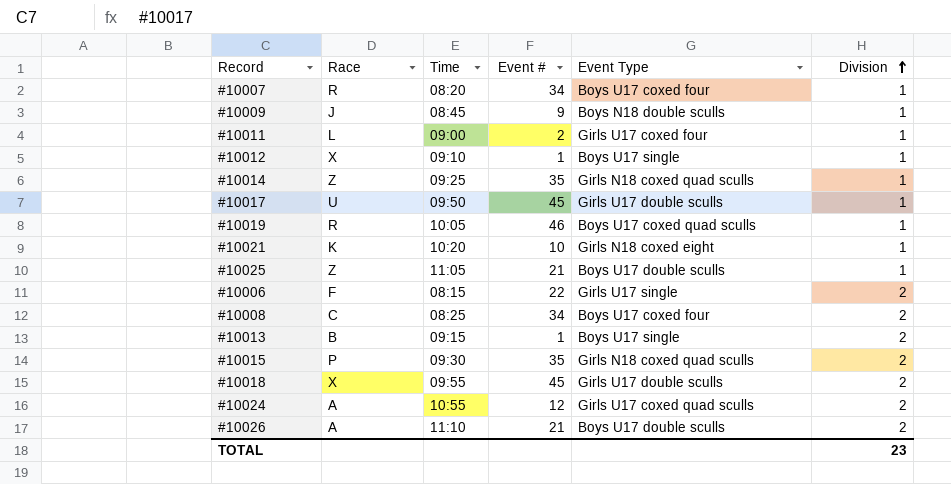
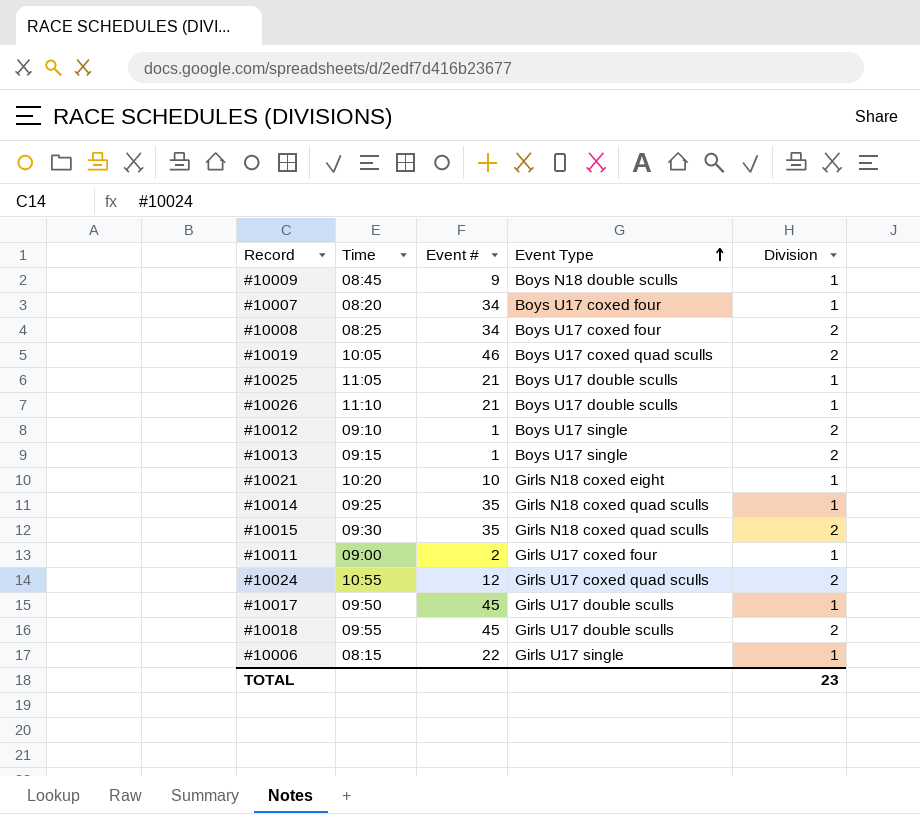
row order: Division ascending -> Event Type ascending
column Race | position: 2 -> none
#10019 | Division: 1 -> 2
#10026 | Division: 2 -> 1
#10012 | Division: 1 -> 2
#10006 | Division: 2 -> 1

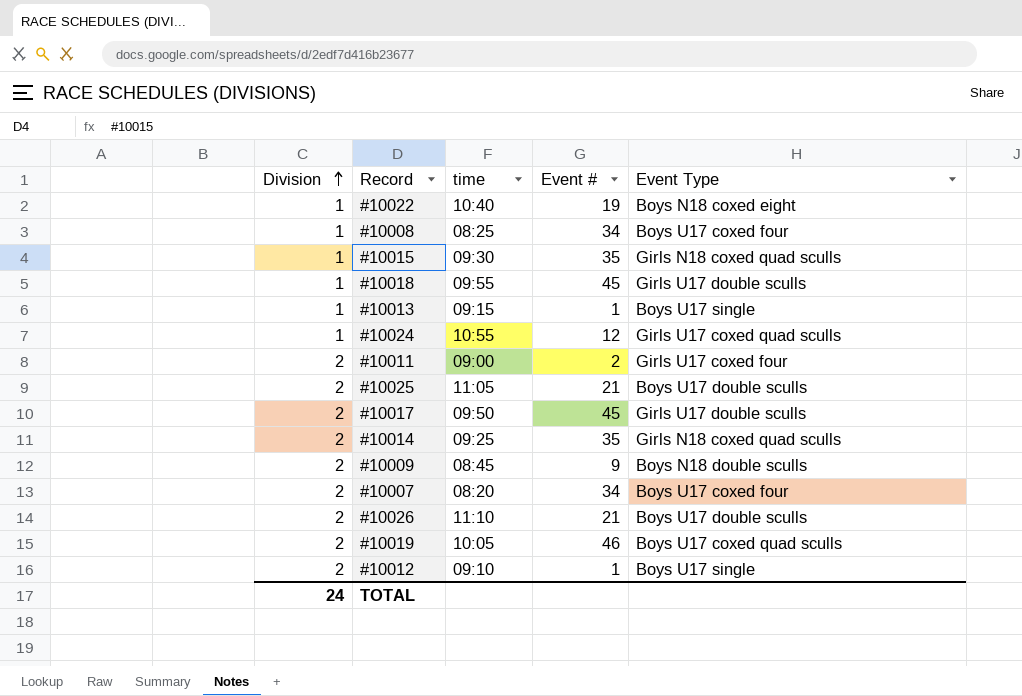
row order: Event Type ascending -> Division ascending
column Division | position: 5 -> 1
column name: Time -> time
row #10021: 10:20 | 10 | Girls N18 coxed eight | 1 -> none
row #10006: 08:15 | 22 | Girls U17 single | 1 -> none
row #10022: none -> 1 | 10:40 | 19 | Boys N18 coxed eight
#10008 | Division: 2 -> 1
#10015 | Division: 2 -> 1
#10018 | Division: 2 -> 1
#10013 | Division: 2 -> 1
#10024 | Division: 2 -> 1
#10011 | Division: 1 -> 2
#10025 | Division: 1 -> 2
#10017 | Division: 1 -> 2
#10014 | Division: 1 -> 2
#10009 | Division: 1 -> 2
#10007 | Division: 1 -> 2
#10026 | Division: 1 -> 2
TOTAL | Division: 23 -> 24

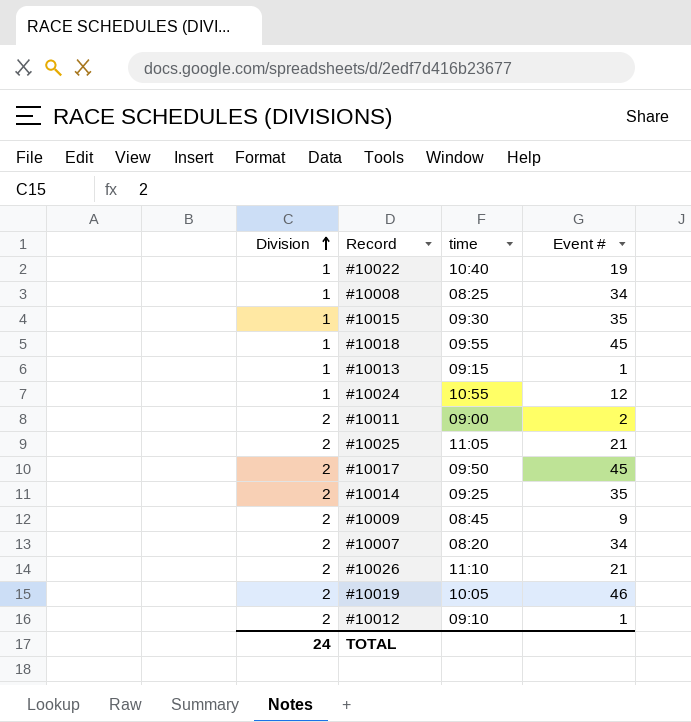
column Event Type | position: 5 -> none

